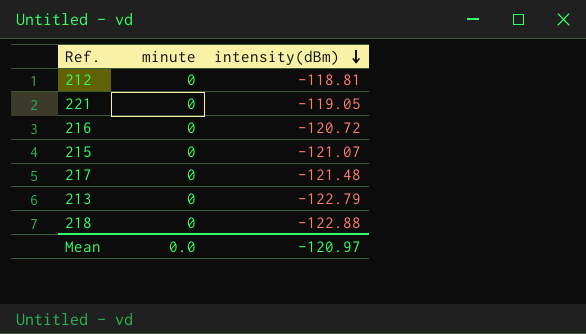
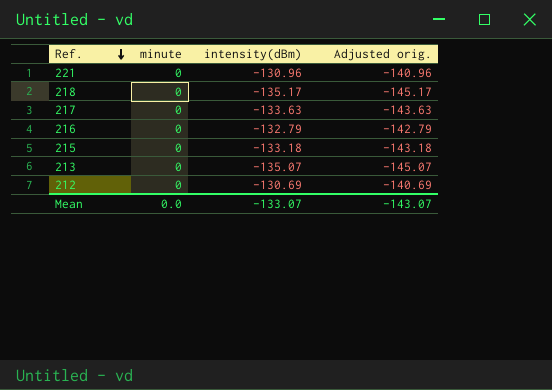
row order: intensity(dBm) descending -> Ref. descending
column Adjusted orig. | formula: none -> [intensity(dBm)] - 10
221 | intensity(dBm): -119.05 -> -130.96
218 | intensity(dBm): -122.88 -> -135.17
217 | intensity(dBm): -121.48 -> -133.63
216 | intensity(dBm): -120.72 -> -132.79
215 | intensity(dBm): -121.07 -> -133.18
213 | intensity(dBm): -122.79 -> -135.07
212 | intensity(dBm): -118.81 -> -130.69
Mean | intensity(dBm): -120.97 -> -133.07

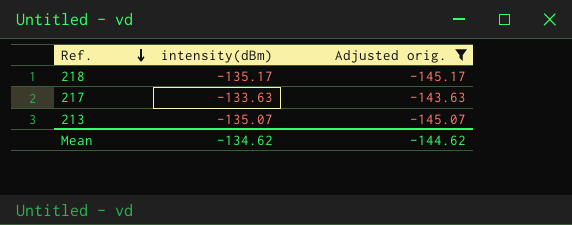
filter: none -> Adjusted orig. <= -143.63
column minute | position: 2 -> none
Mean | intensity(dBm): -133.07 -> -134.62
Mean | Adjusted orig.: -143.07 -> -144.62

